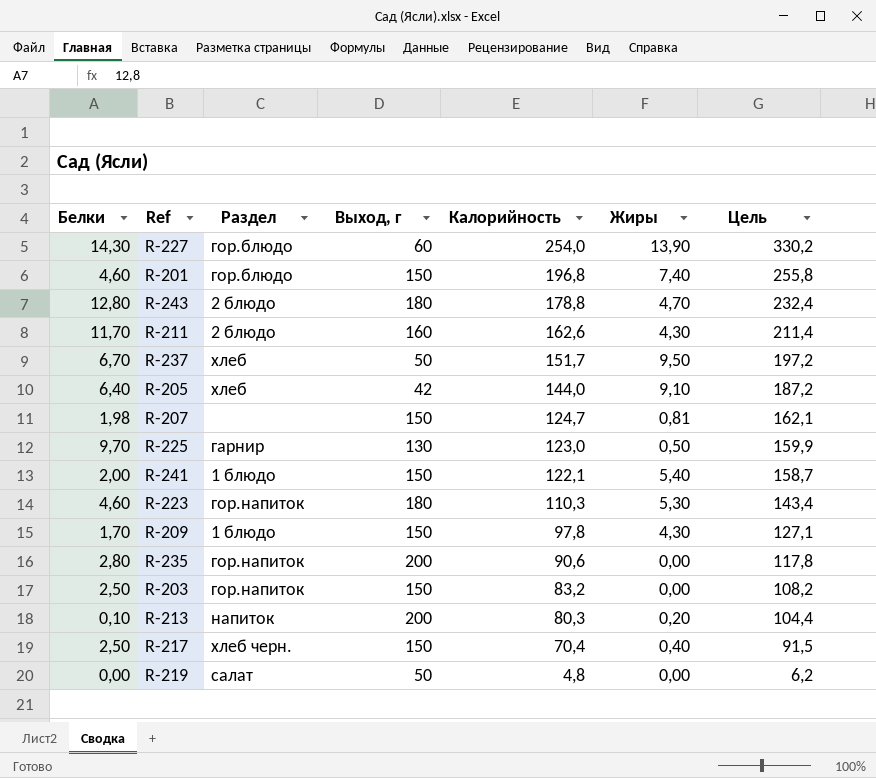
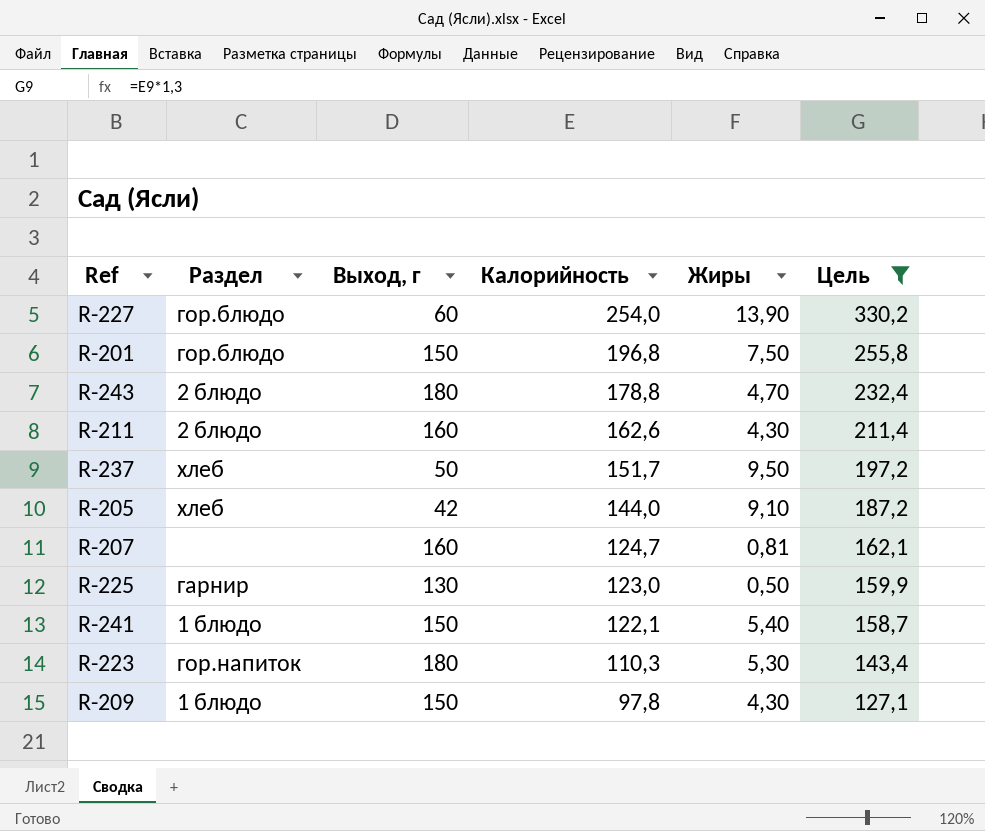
filter: none -> Цель >= 127,1
column Белки | position: 1 -> none
R-201 | Жиры: 7,40 -> 7,50
R-207 | Выход, г: 150 -> 160

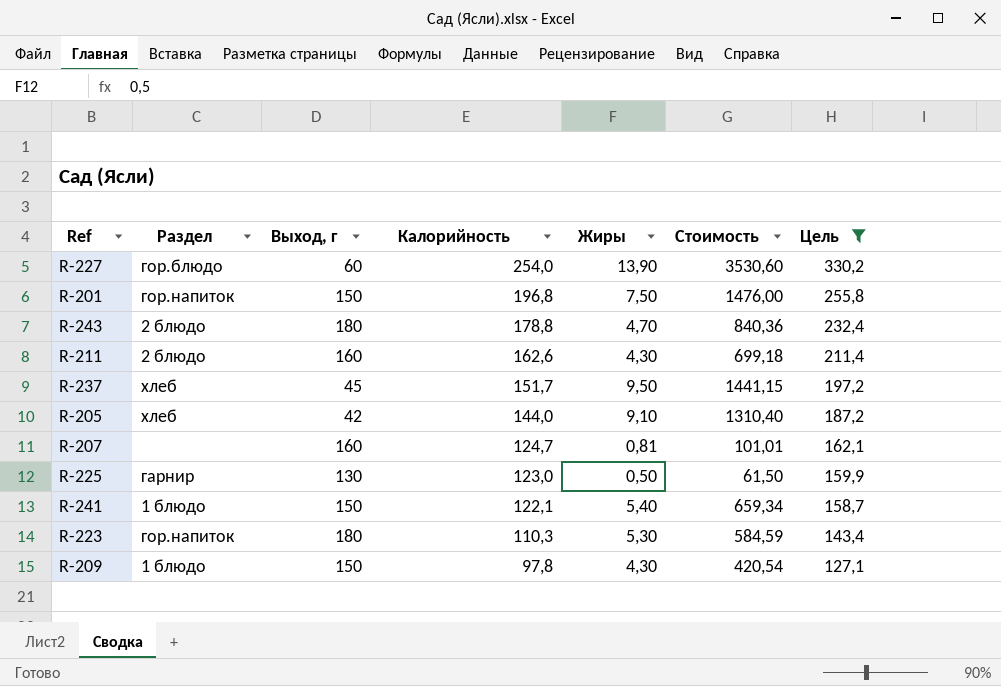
column Стоимость | formula: none -> [Калорийность] * [Жиры]
R-201 | Раздел: гор.блюдо -> гор.напиток
R-237 | Выход, г: 50 -> 45

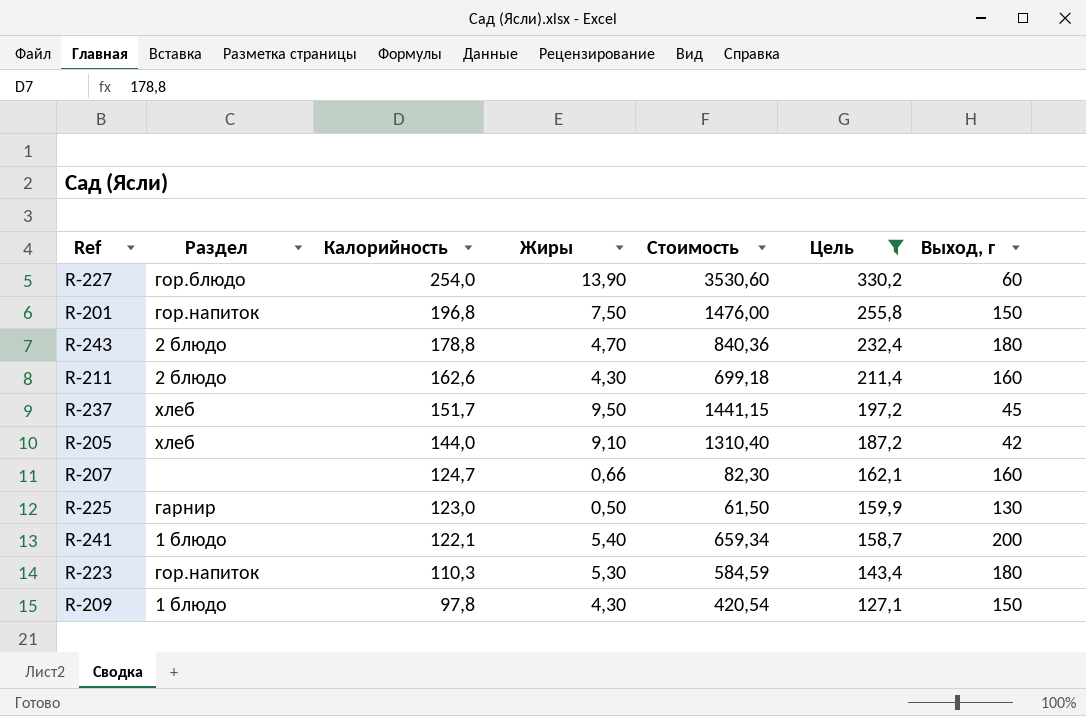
column Выход, г | position: 3 -> 7
R-207 | Жиры: 0,81 -> 0,66
R-207 | Стоимость: 101,01 -> 82,30
R-241 | Выход, г: 150 -> 200

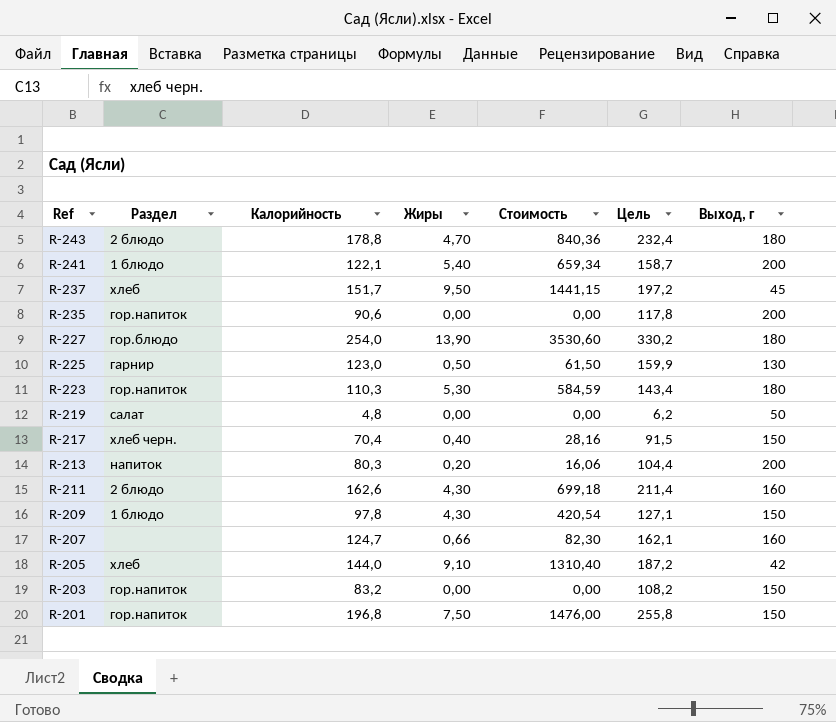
filter: Цель >= 127,1 -> none
row order: Калорийность descending -> Ref descending
R-227 | Выход, г: 60 -> 180

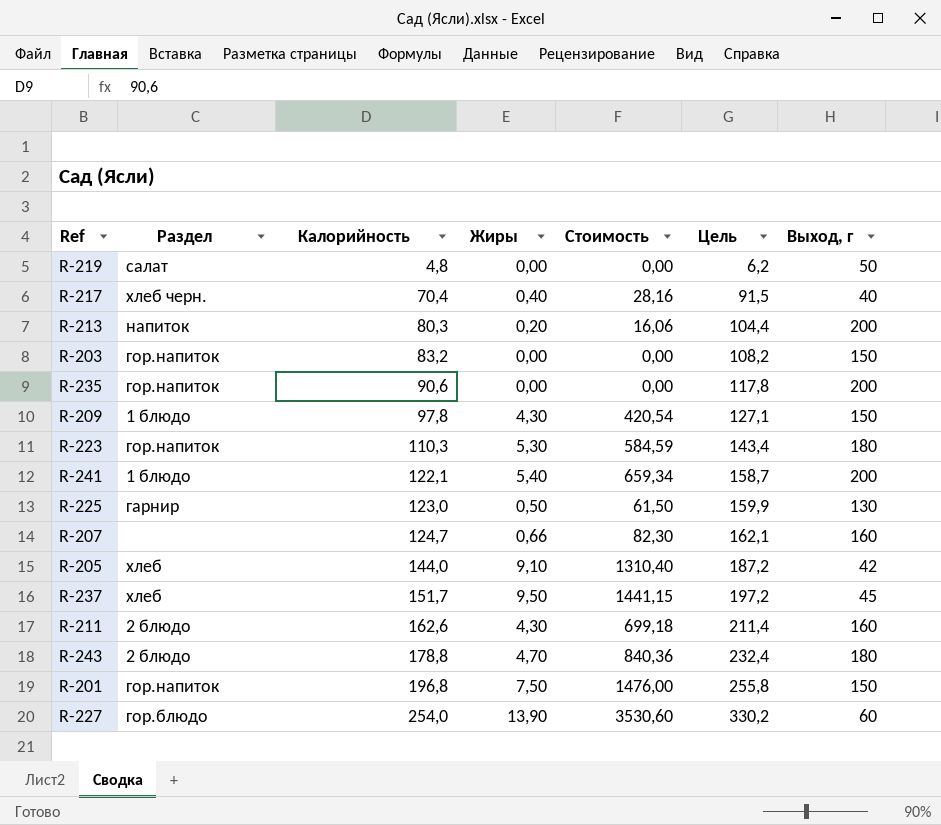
row order: Ref descending -> Калорийность ascending
R-217 | Выход, г: 150 -> 40
R-227 | Выход, г: 180 -> 60

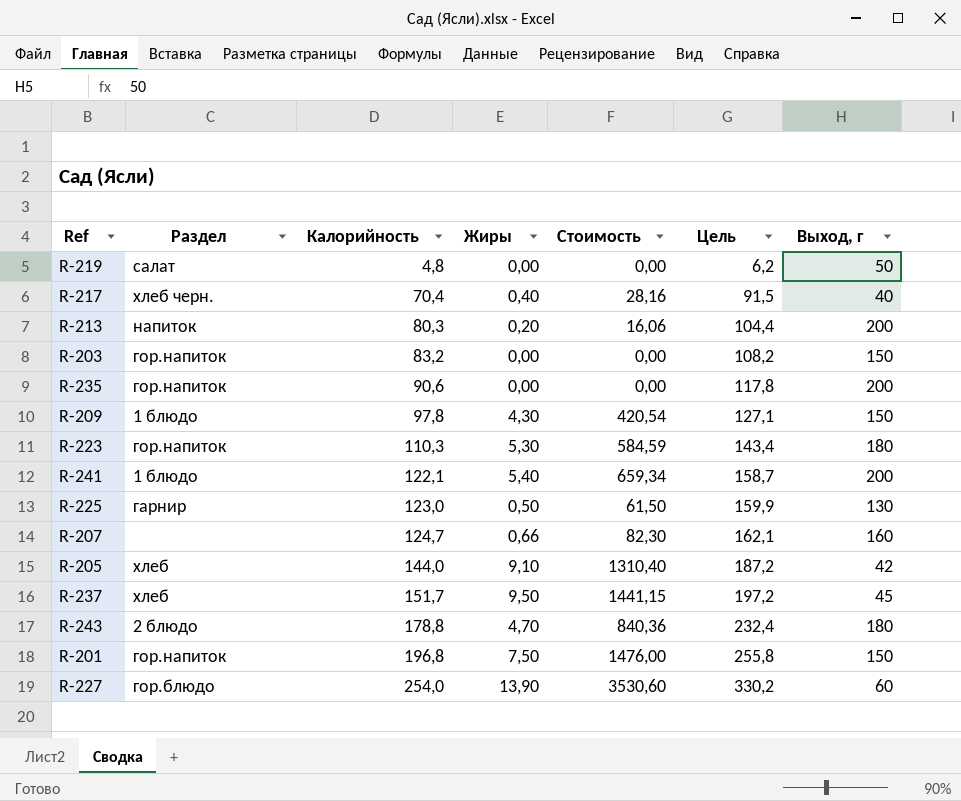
row R-211: 2 блюдо | 162,6 | 4,30 | 699,18 | 211,4 | 160 -> none

